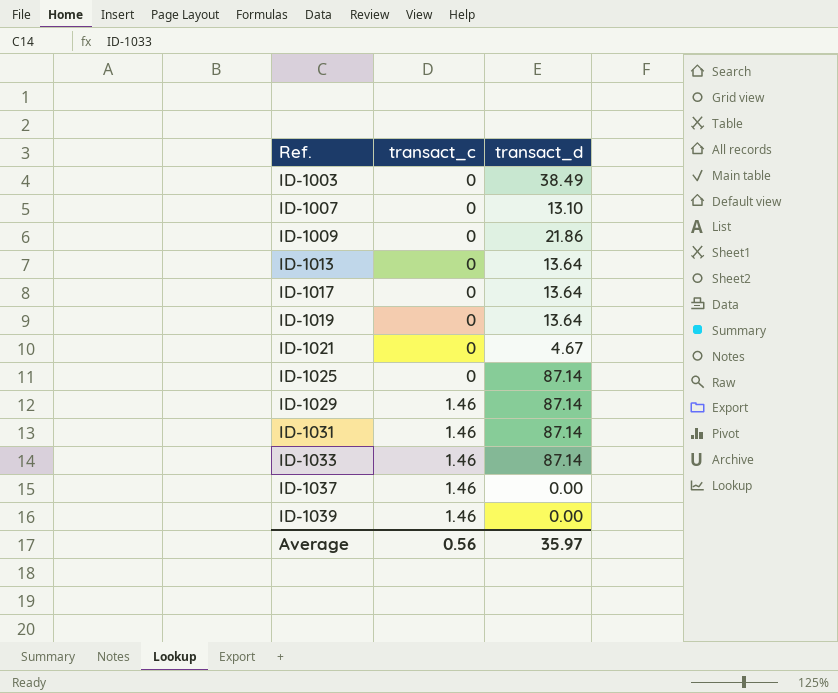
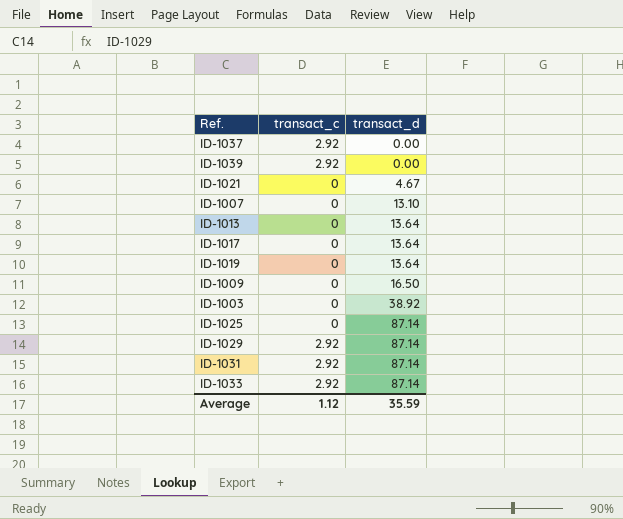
row order: Ref. ascending -> transact_d ascending
ID-1037 | transact_c: 1.46 -> 2.92
ID-1039 | transact_c: 1.46 -> 2.92
ID-1009 | transact_d: 21.86 -> 16.50
ID-1003 | transact_d: 38.49 -> 38.92
ID-1029 | transact_c: 1.46 -> 2.92
ID-1031 | transact_c: 1.46 -> 2.92
ID-1033 | transact_c: 1.46 -> 2.92
Average | transact_c: 0.56 -> 1.12
Average | transact_d: 35.97 -> 35.59

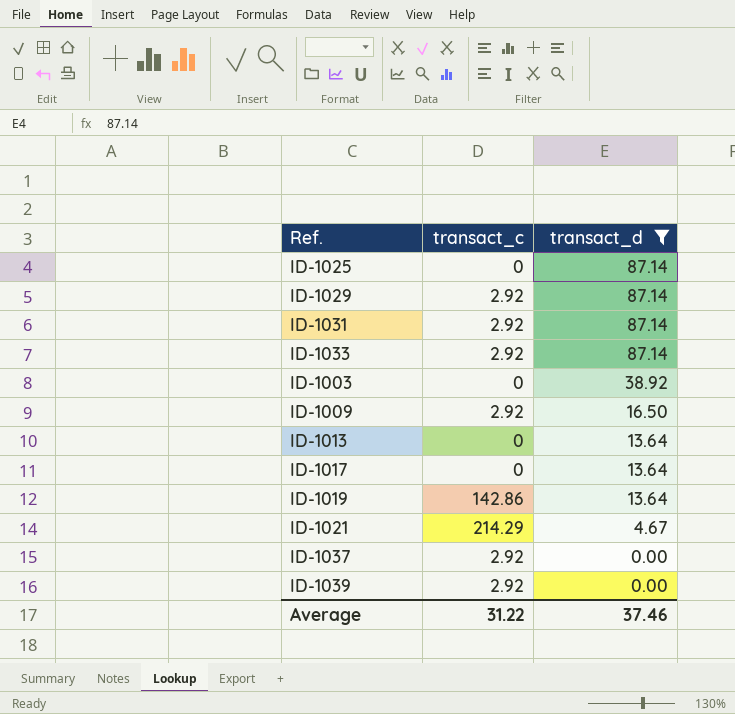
filter: none -> transact_d != 13.10
row order: transact_d ascending -> transact_d descending
ID-1009 | transact_c: 0 -> 2.92
ID-1019 | transact_c: 0 -> 142.86
ID-1021 | transact_c: 0 -> 214.29
Average | transact_c: 1.12 -> 31.22
Average | transact_d: 35.59 -> 37.46

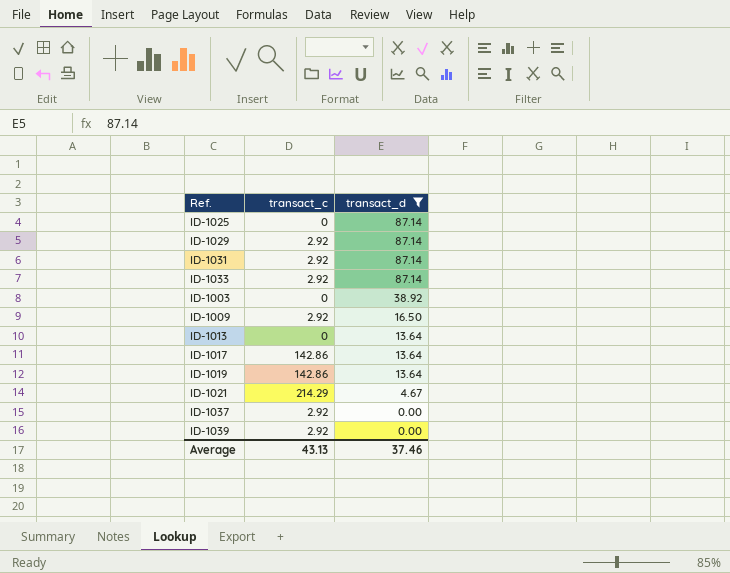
ID-1017 | transact_c: 0 -> 142.86
Average | transact_c: 31.22 -> 43.13

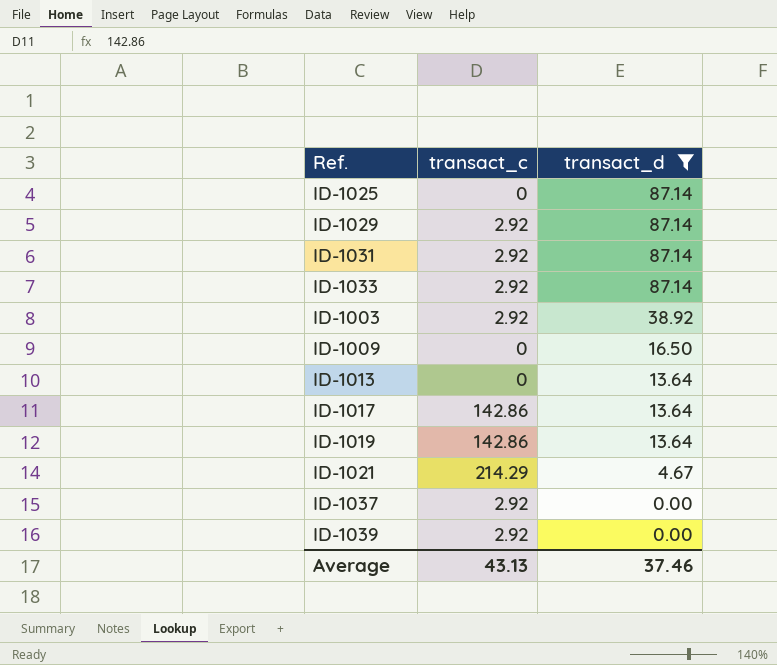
ID-1003 | transact_c: 0 -> 2.92
ID-1009 | transact_c: 2.92 -> 0

